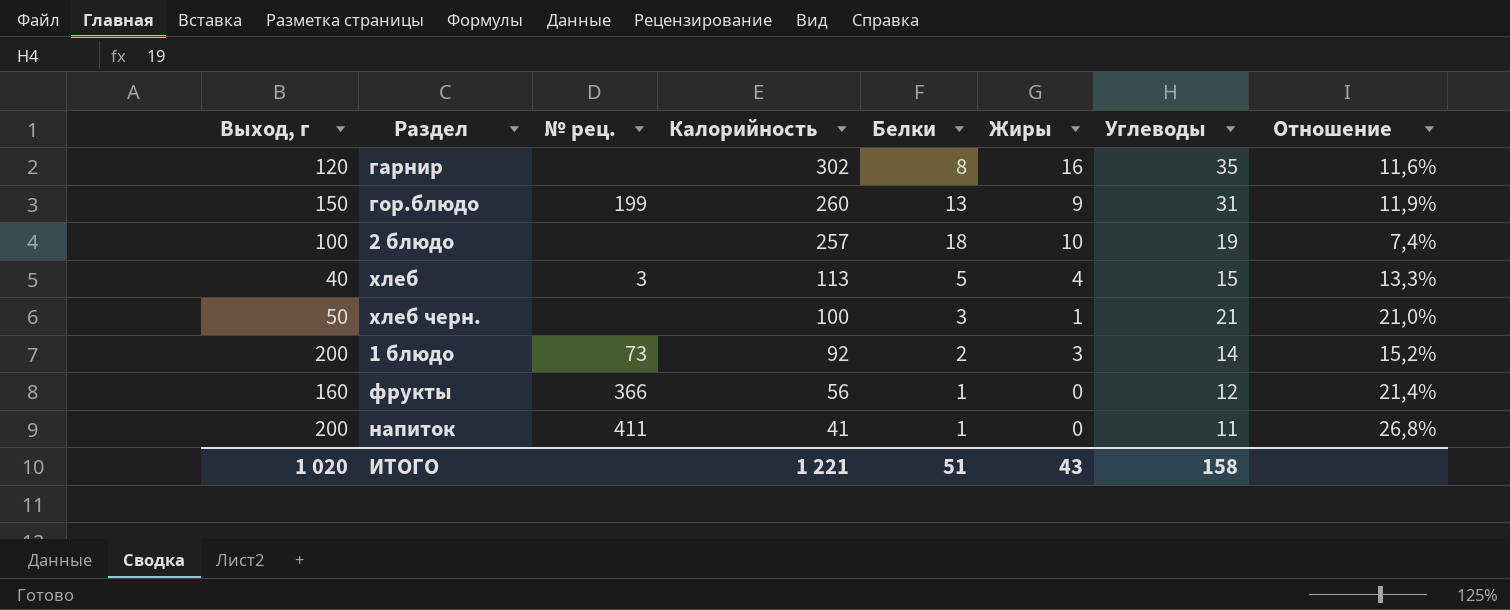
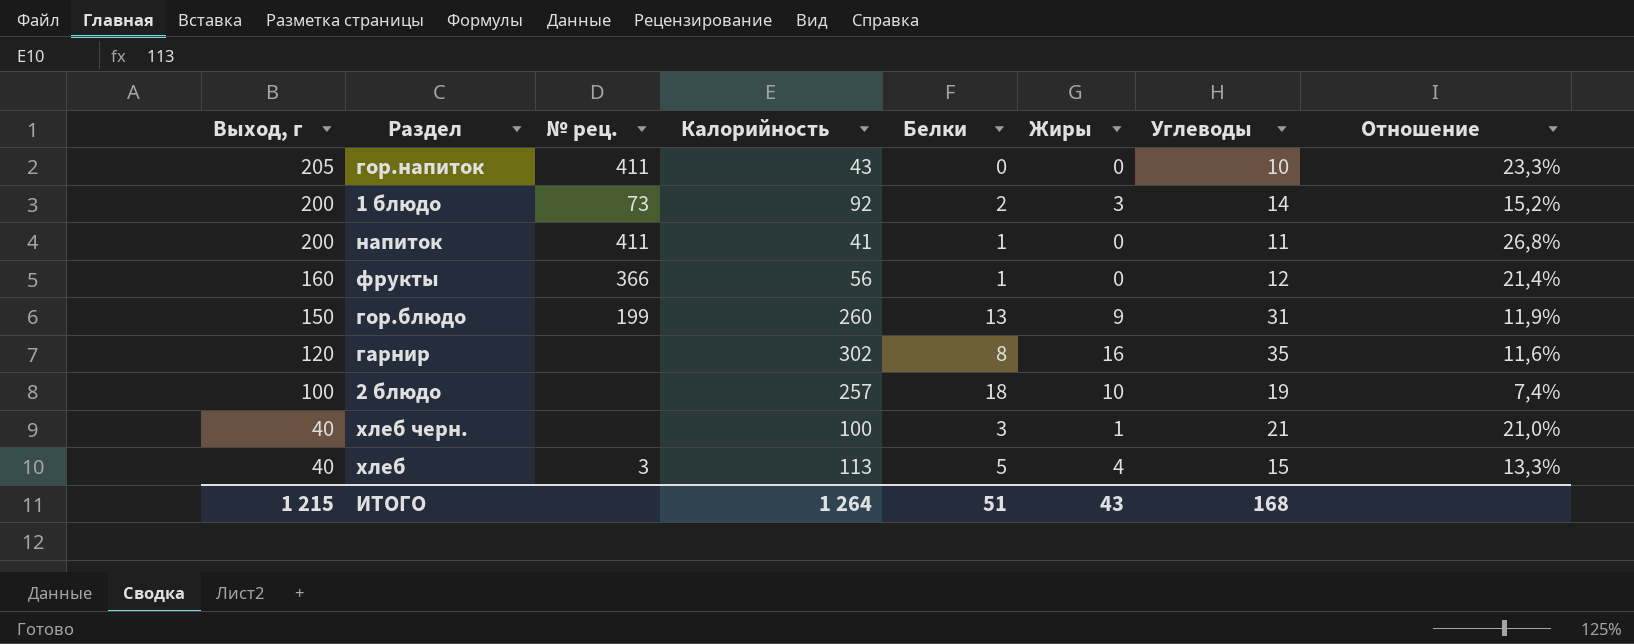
row order: Калорийность descending -> Выход, г descending
row гор.напиток: none -> 205 | 411 | 43 | 0 | 0 | 10 | 23,3%
хлеб черн. | Выход, г: 50 -> 40
ИТОГО | Выход, г: 1 020 -> 1 215
ИТОГО | Калорийность: 1 221 -> 1 264
ИТОГО | Углеводы: 158 -> 168

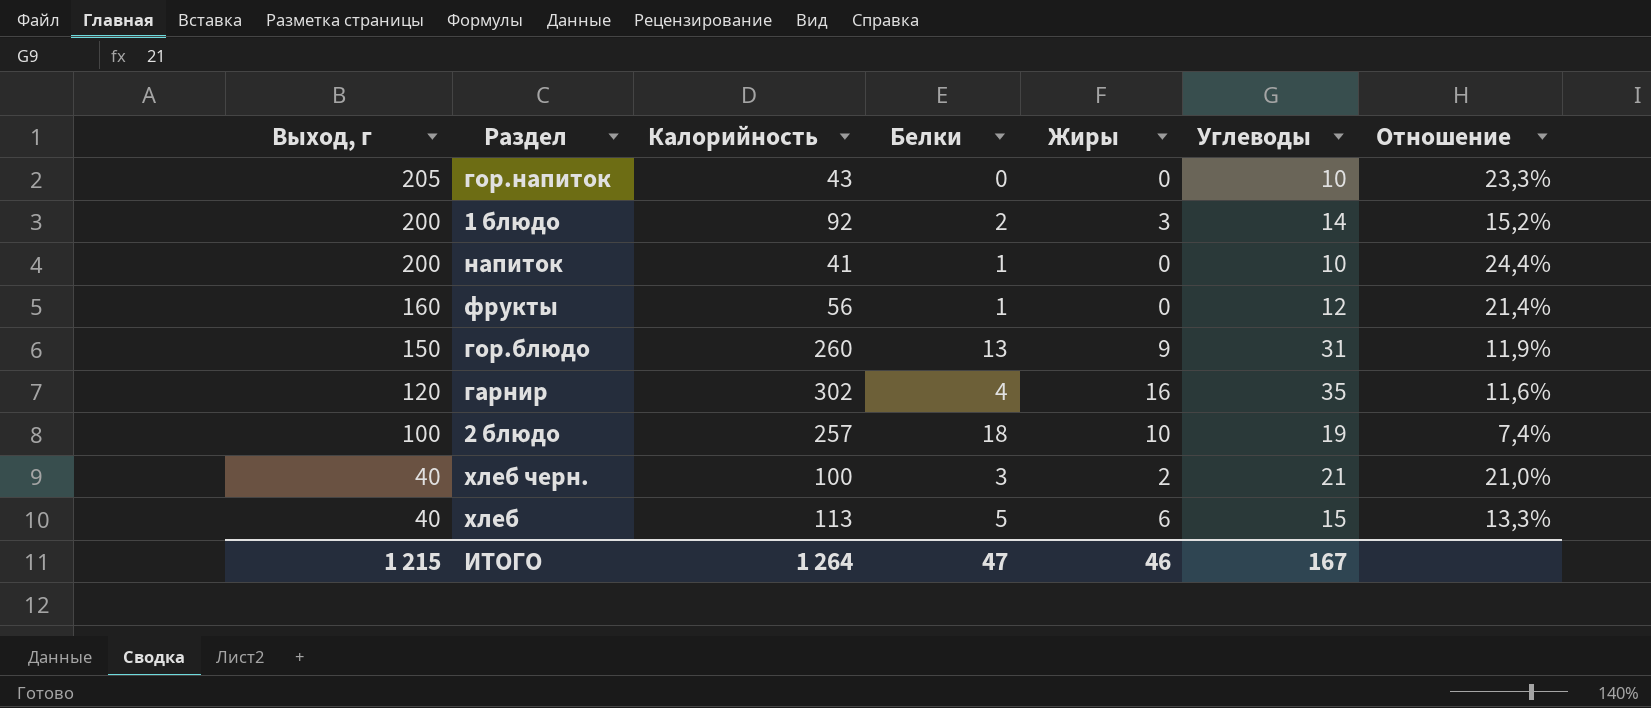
column № рец. | position: 3 -> none
напиток | Углеводы: 11 -> 10
напиток | Отношение: 26,8% -> 24,4%
гарнир | Белки: 8 -> 4
хлеб черн. | Жиры: 1 -> 2
хлеб | Жиры: 4 -> 6
ИТОГО | Белки: 51 -> 47
ИТОГО | Жиры: 43 -> 46
ИТОГО | Углеводы: 168 -> 167

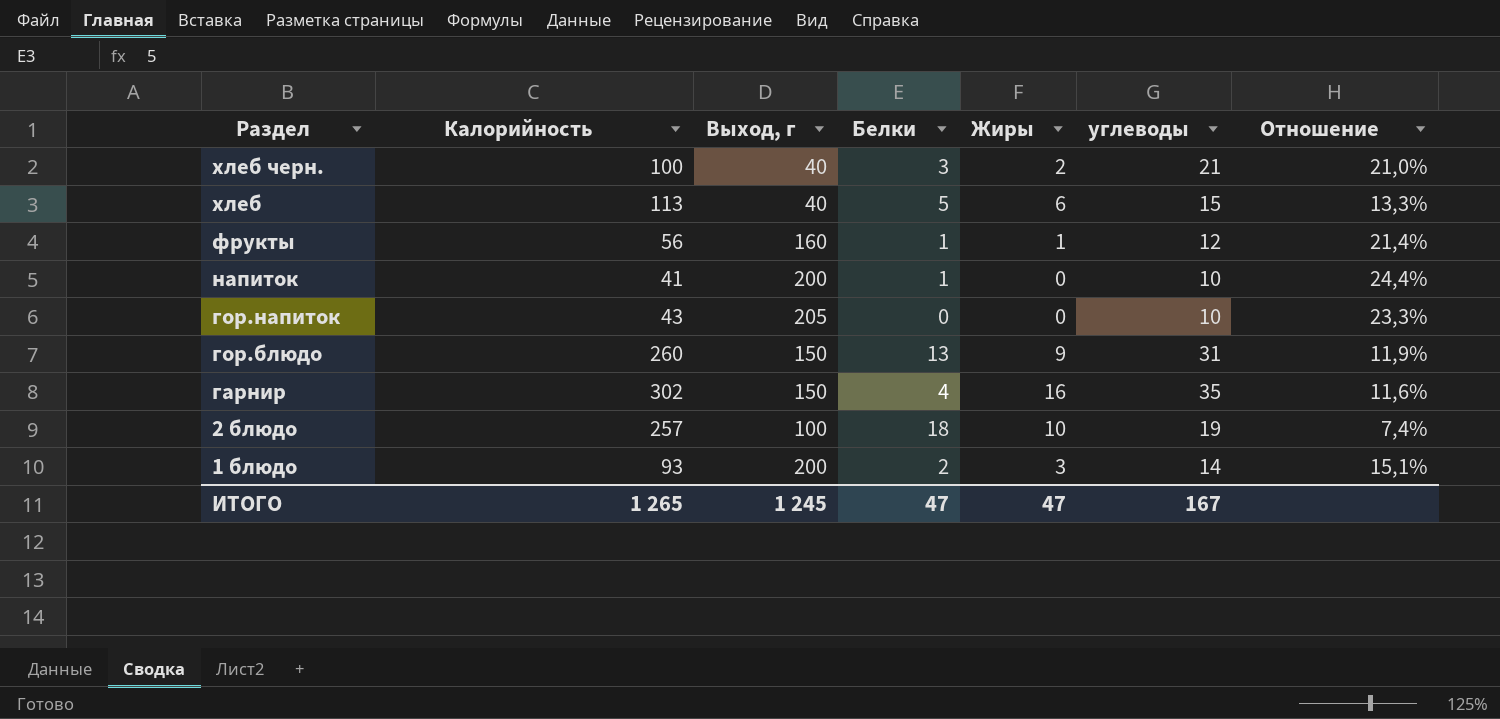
row order: Выход, г descending -> Раздел descending
column Выход, г | position: 1 -> 3
column name: Углеводы -> углеводы
фрукты | Жиры: 0 -> 1
гарнир | Выход, г: 120 -> 150
1 блюдо | Калорийность: 92 -> 93
1 блюдо | Отношение: 15,2% -> 15,1%
ИТОГО | Калорийность: 1 264 -> 1 265
ИТОГО | Выход, г: 1 215 -> 1 245
ИТОГО | Жиры: 46 -> 47

